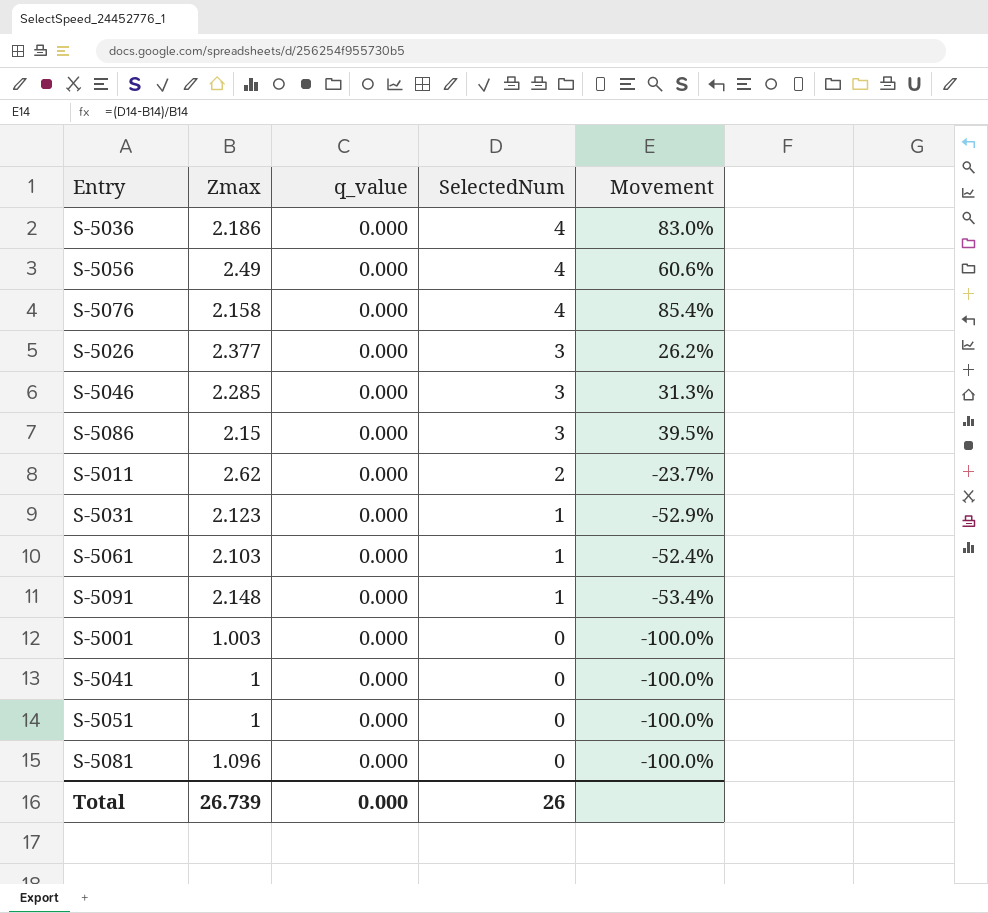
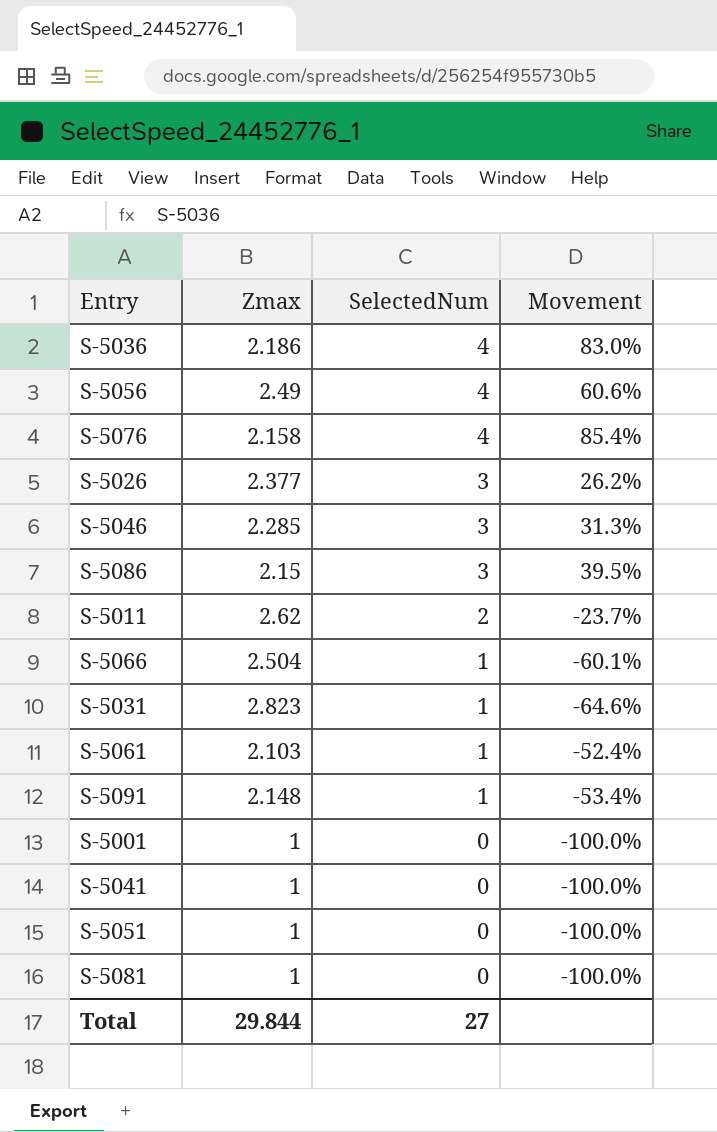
column q_value | position: 3 -> none
row S-5066: none -> 2.504 | 1 | -60.1%
S-5031 | Zmax: 2.123 -> 2.823
S-5031 | Movement: -52.9% -> -64.6%
S-5001 | Zmax: 1.003 -> 1
S-5081 | Zmax: 1.096 -> 1
Total | Zmax: 26.739 -> 29.844
Total | SelectedNum: 26 -> 27

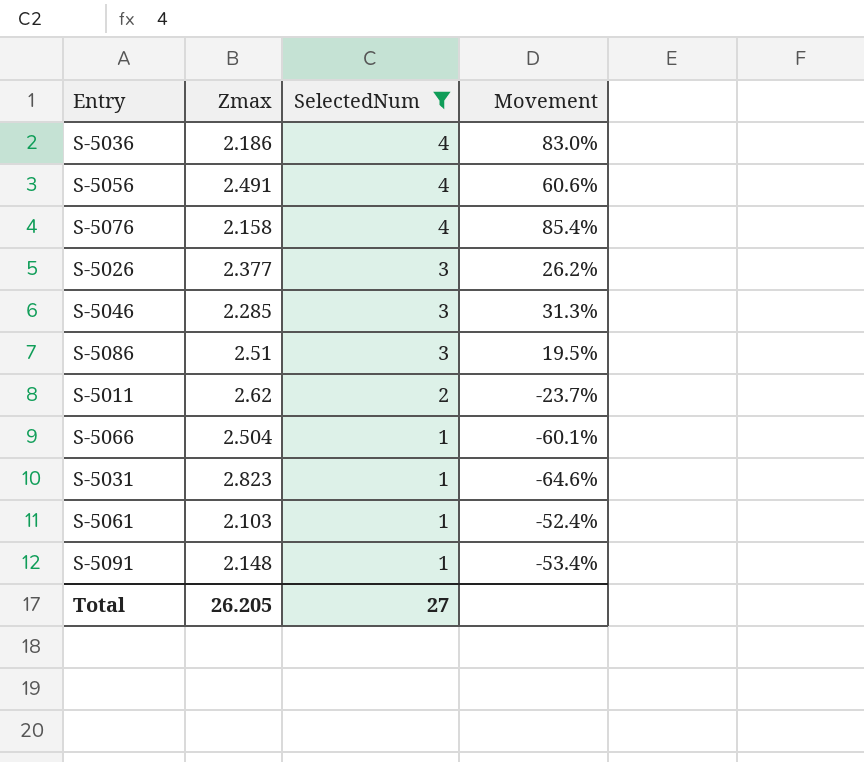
filter: none -> SelectedNum != 0
S-5056 | Zmax: 2.49 -> 2.491
S-5086 | Zmax: 2.15 -> 2.51
S-5086 | Movement: 39.5% -> 19.5%
Total | Zmax: 29.844 -> 26.205

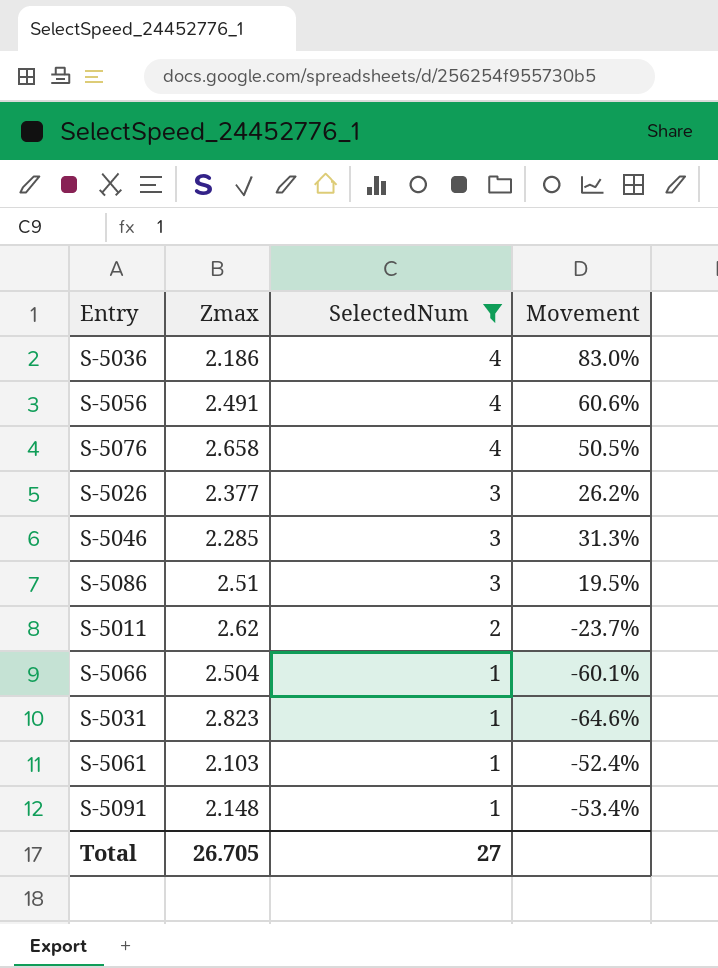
S-5076 | Zmax: 2.158 -> 2.658
S-5076 | Movement: 85.4% -> 50.5%
Total | Zmax: 26.205 -> 26.705

